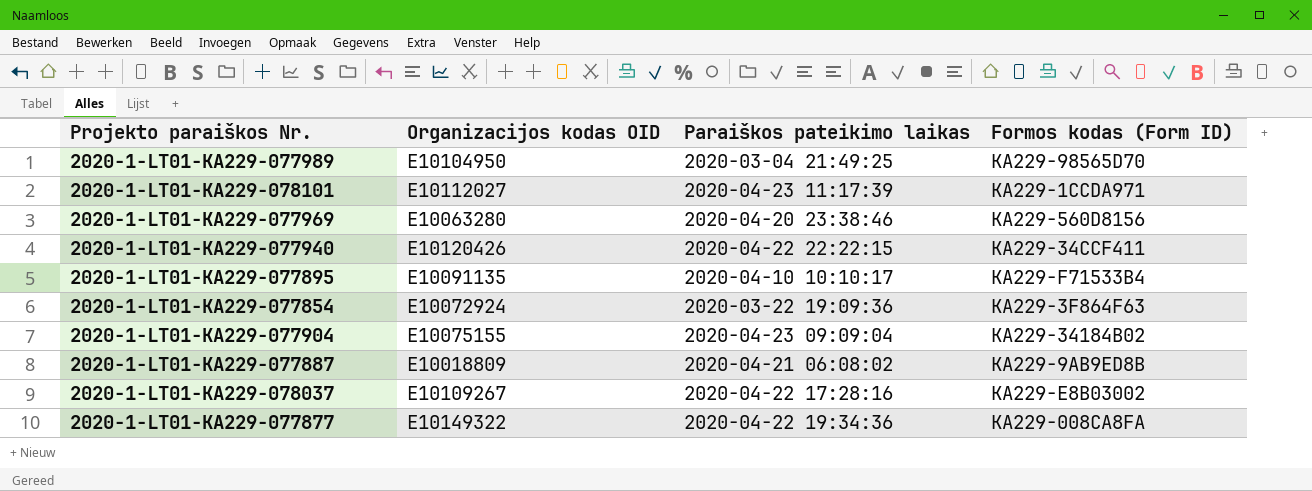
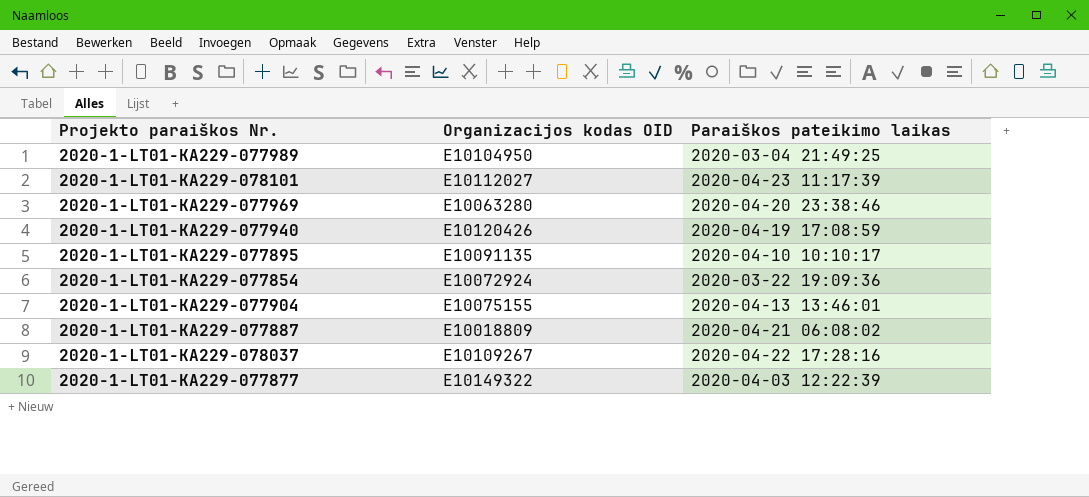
column Formos kodas (Form ID) | position: 4 -> none
2020-1-LT01-KA229-077940 | Paraiškos pateikimo laikas: 2020-04-22 22:22:15 -> 2020-04-19 17:08:59
2020-1-LT01-KA229-077904 | Paraiškos pateikimo laikas: 2020-04-23 09:09:04 -> 2020-04-13 13:46:01
2020-1-LT01-KA229-077877 | Paraiškos pateikimo laikas: 2020-04-22 19:34:36 -> 2020-04-03 12:22:39

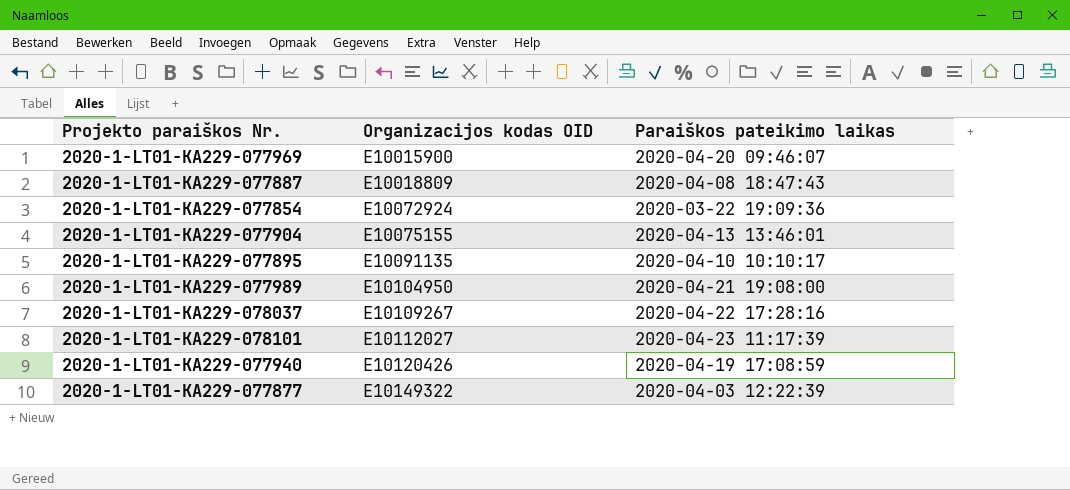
row order: none -> Organizacijos kodas OID ascending
2020-1-LT01-KA229-077969 | Organizacijos kodas OID: E10063280 -> E10015900
2020-1-LT01-KA229-077969 | Paraiškos pateikimo laikas: 2020-04-20 23:38:46 -> 2020-04-20 09:46:07
2020-1-LT01-KA229-077887 | Paraiškos pateikimo laikas: 2020-04-21 06:08:02 -> 2020-04-08 18:47:43
2020-1-LT01-KA229-077989 | Paraiškos pateikimo laikas: 2020-03-04 21:49:25 -> 2020-04-21 19:08:00

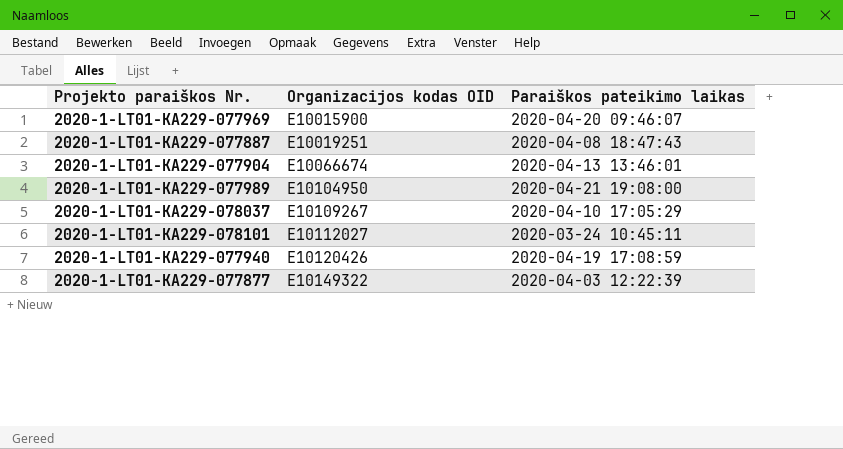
row 2020-1-LT01-KA229-077854: E10072924 | 2020-03-22 19:09:36 -> none
row 2020-1-LT01-KA229-077895: E10091135 | 2020-04-10 10:10:17 -> none
2020-1-LT01-KA229-077887 | Organizacijos kodas OID: E10018809 -> E10019251
2020-1-LT01-KA229-077904 | Organizacijos kodas OID: E10075155 -> E10066674
2020-1-LT01-KA229-078037 | Paraiškos pateikimo laikas: 2020-04-22 17:28:16 -> 2020-04-10 17:05:29
2020-1-LT01-KA229-078101 | Paraiškos pateikimo laikas: 2020-04-23 11:17:39 -> 2020-03-24 10:45:11

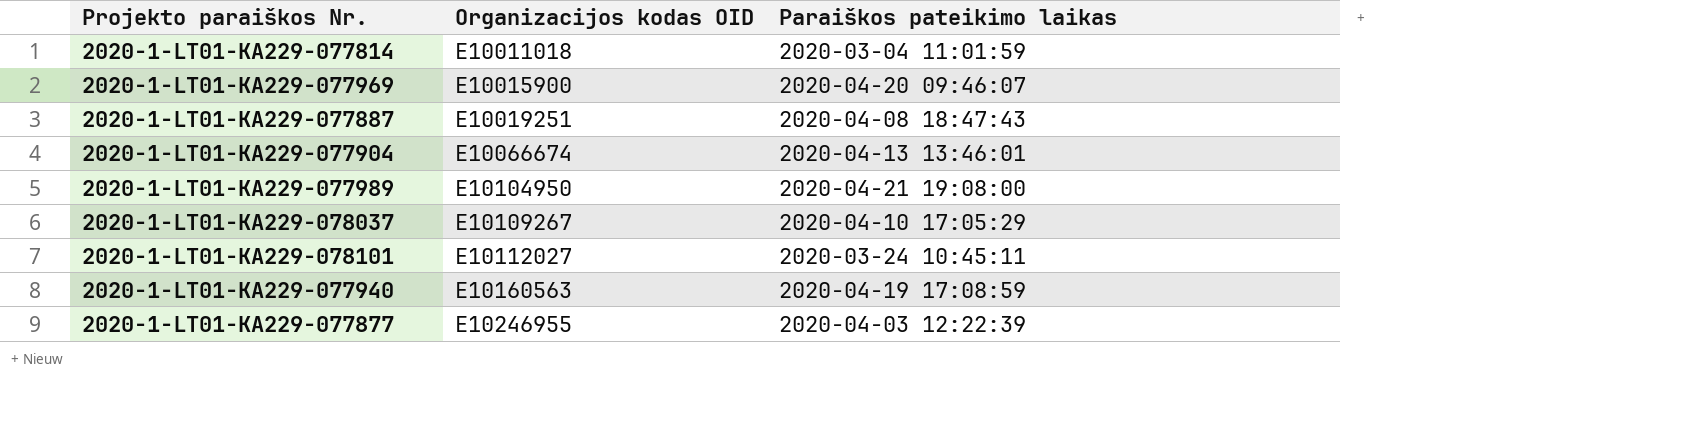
row 2020-1-LT01-KA229-077814: none -> E10011018 | 2020-03-04 11:01:59
2020-1-LT01-KA229-077940 | Organizacijos kodas OID: E10120426 -> E10160563
2020-1-LT01-KA229-077877 | Organizacijos kodas OID: E10149322 -> E10246955

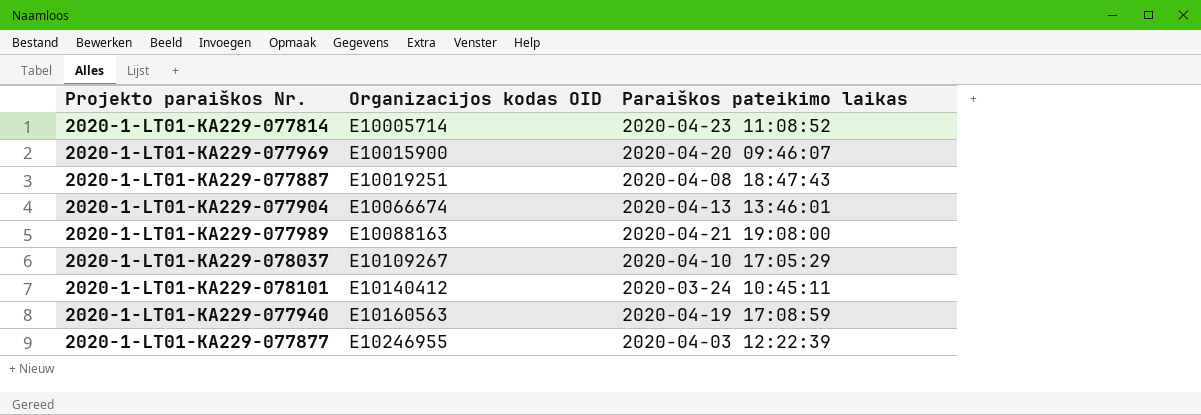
2020-1-LT01-KA229-077814 | Organizacijos kodas OID: E10011018 -> E10005714
2020-1-LT01-KA229-077814 | Paraiškos pateikimo laikas: 2020-03-04 11:01:59 -> 2020-04-23 11:08:52
2020-1-LT01-KA229-077989 | Organizacijos kodas OID: E10104950 -> E10088163
2020-1-LT01-KA229-078101 | Organizacijos kodas OID: E10112027 -> E10140412

